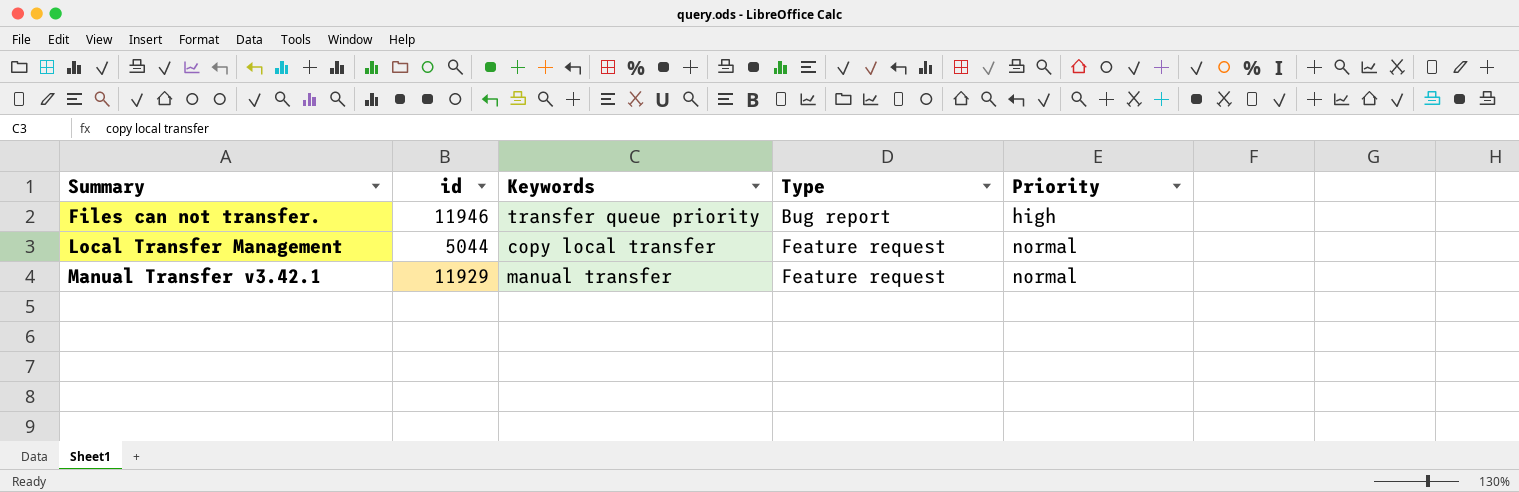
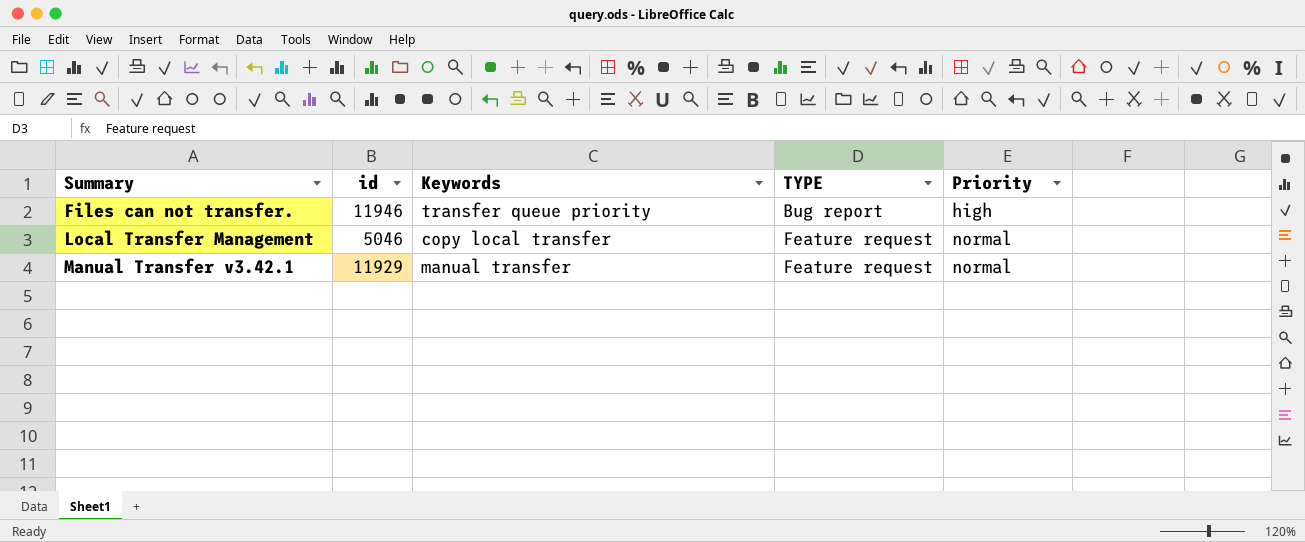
column name: Type -> TYPE
Local Transfer Management | id: 5044 -> 5046

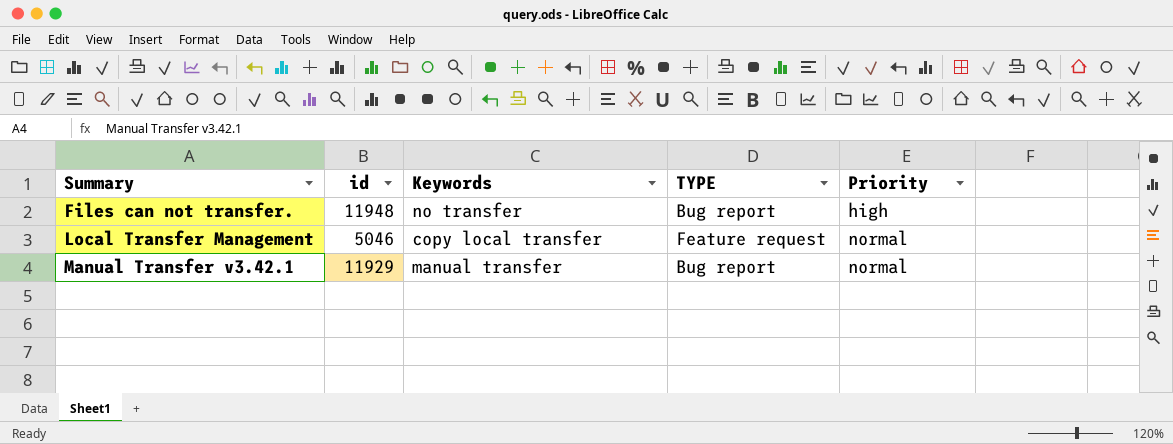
Files can not transfer. | id: 11946 -> 11948
Files can not transfer. | Keywords: transfer queue priority -> no transfer
Manual Transfer v3.42.1 | TYPE: Feature request -> Bug report

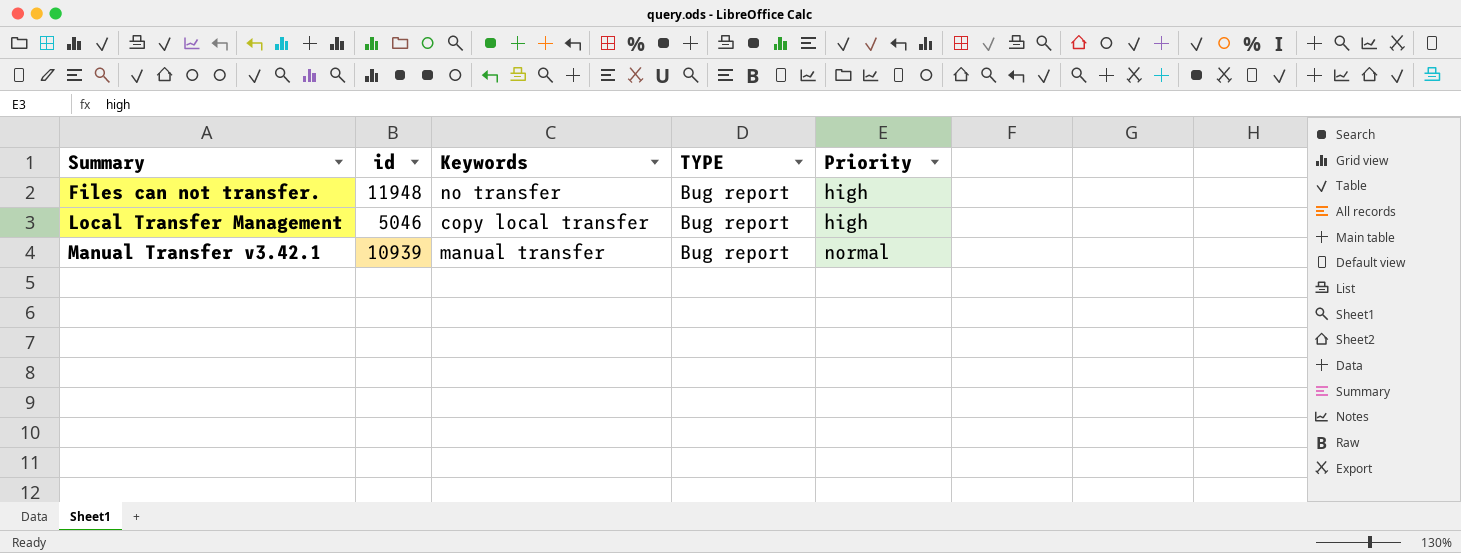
Local Transfer Management | TYPE: Feature request -> Bug report
Local Transfer Management | Priority: normal -> high
Manual Transfer v3.42.1 | id: 11929 -> 10939

